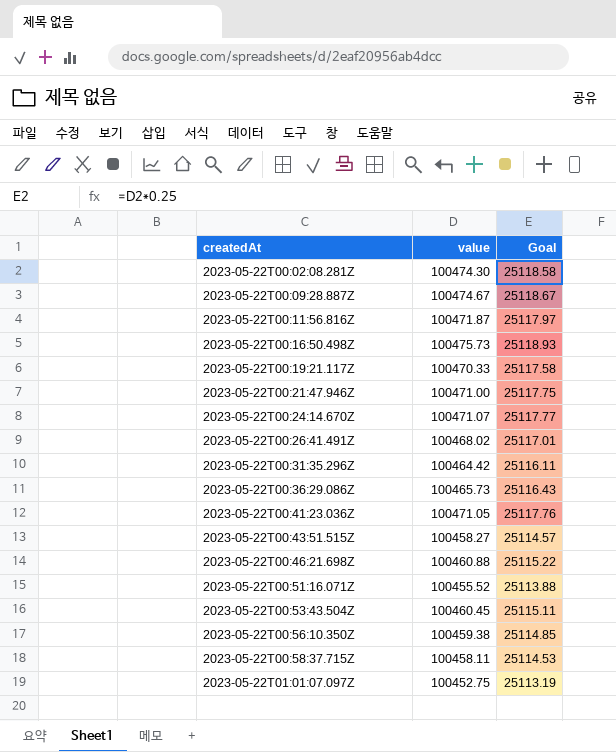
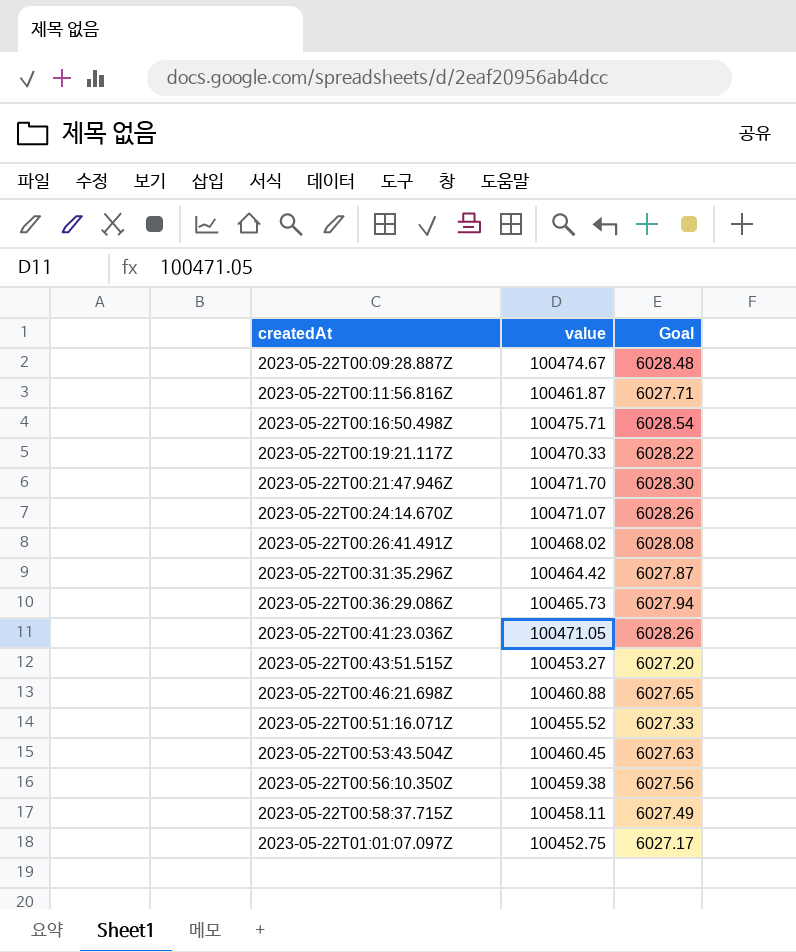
column Goal | formula: [value] * 0.25 -> [value] * 0.06
row 2023-05-22T00:02:08.281Z: 100474.30 | 25118.58 -> none
2023-05-22T00:11:56.816Z | value: 100471.87 -> 100461.87
2023-05-22T00:16:50.498Z | value: 100475.73 -> 100475.71
2023-05-22T00:21:47.946Z | value: 100471.00 -> 100471.70
2023-05-22T00:43:51.515Z | value: 100458.27 -> 100453.27

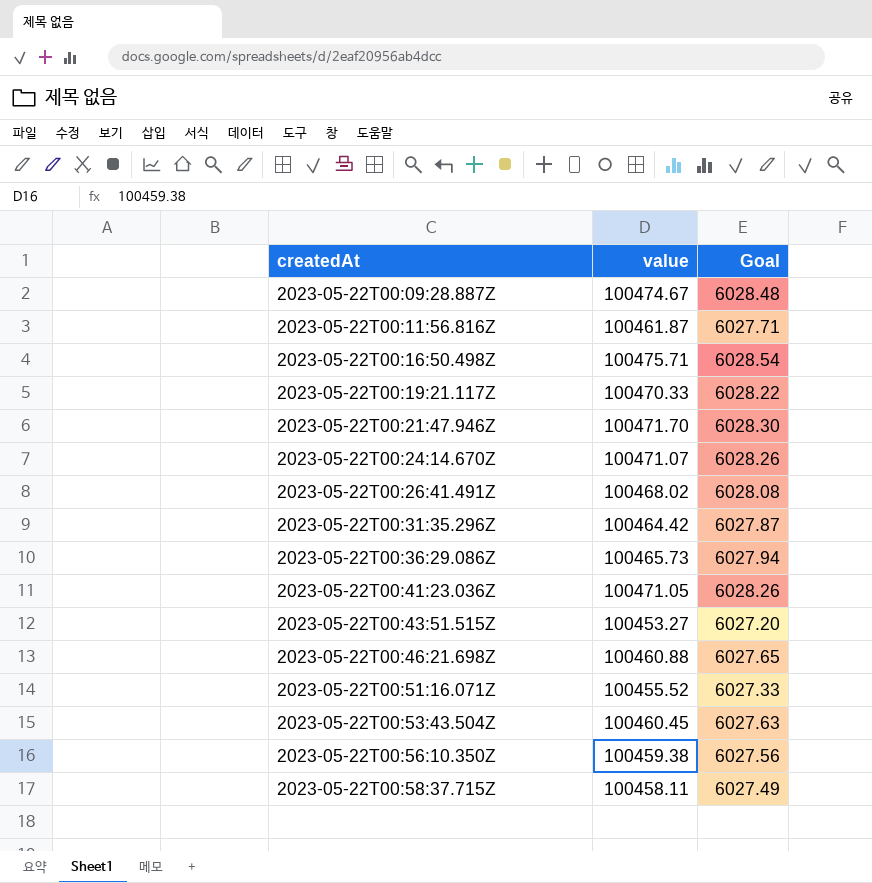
row 2023-05-22T01:01:07.097Z: 100452.75 | 6027.17 -> none

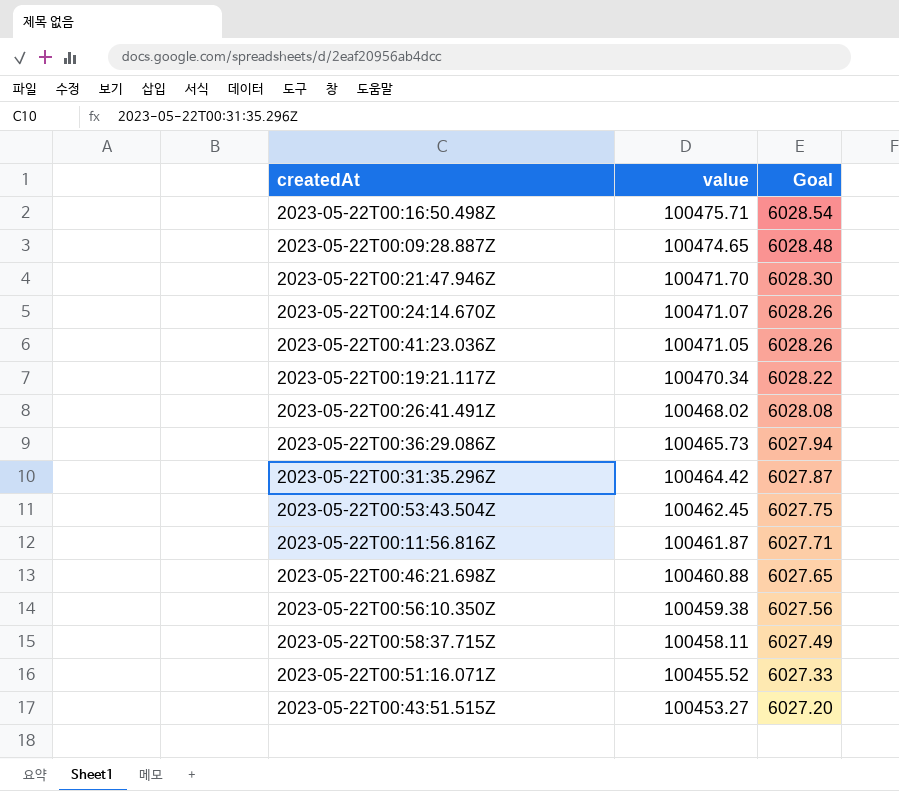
row order: createdAt ascending -> value descending
2023-05-22T00:09:28.887Z | value: 100474.67 -> 100474.65
2023-05-22T00:19:21.117Z | value: 100470.33 -> 100470.34
2023-05-22T00:53:43.504Z | value: 100460.45 -> 100462.45
2023-05-22T00:53:43.504Z | Goal: 6027.63 -> 6027.75

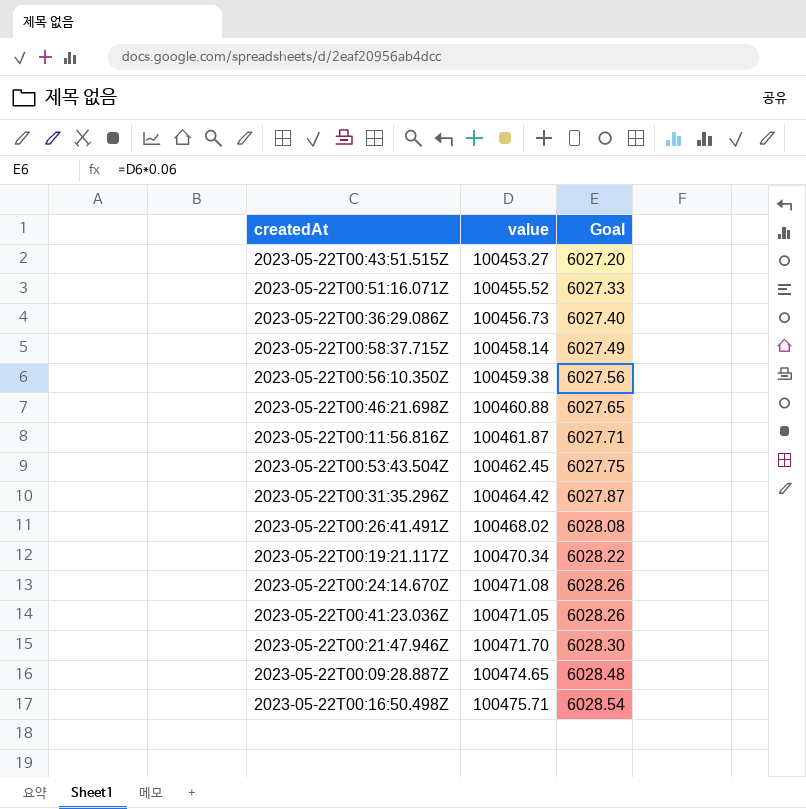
row order: value descending -> Goal ascending
2023-05-22T00:36:29.086Z | value: 100465.73 -> 100456.73
2023-05-22T00:36:29.086Z | Goal: 6027.94 -> 6027.40
2023-05-22T00:58:37.715Z | value: 100458.11 -> 100458.14
2023-05-22T00:24:14.670Z | value: 100471.07 -> 100471.08

